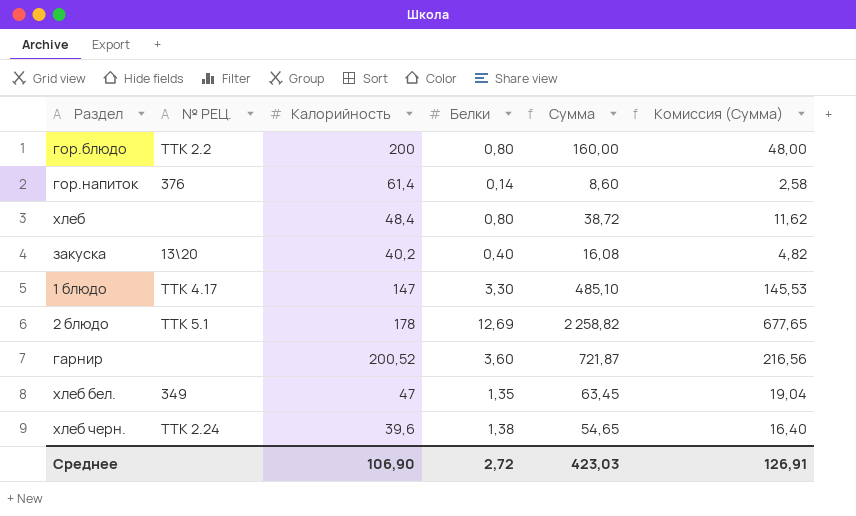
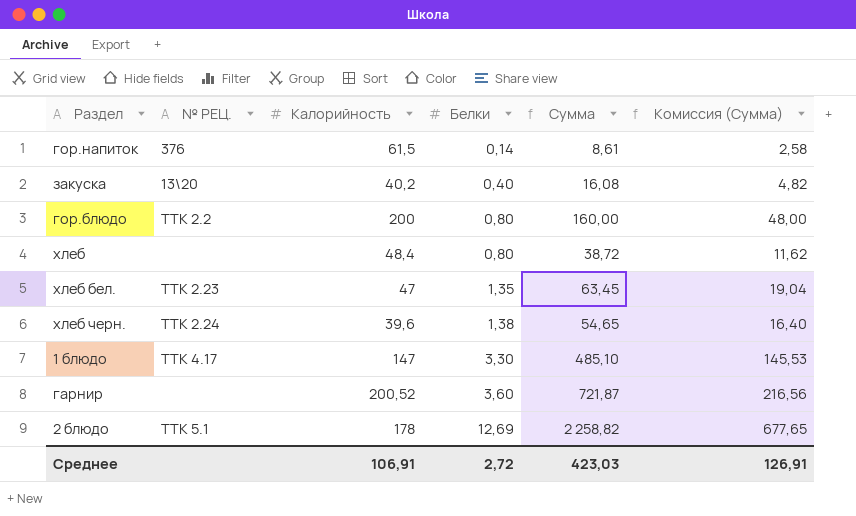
row order: none -> Белки ascending
гор.напиток | Калорийность: 61,4 -> 61,5
гор.напиток | Сумма: 8,60 -> 8,61
хлеб бел. | № РЕЦ.: 349 -> ТТК 2.23
Среднее | Калорийность: 106,90 -> 106,91

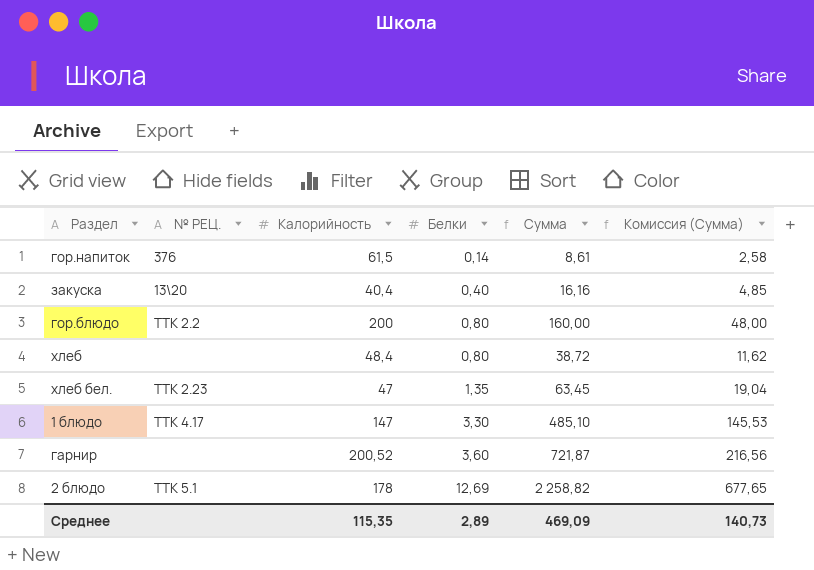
row хлеб черн.: ТТК 2.24 | 39,6 | 1,38 | 54,65 | 16,40 -> none
закуска | Калорийность: 40,2 -> 40,4
закуска | Сумма: 16,08 -> 16,16
закуска | Комиссия (Сумма): 4,82 -> 4,85
Среднее | Калорийность: 106,91 -> 115,35
Среднее | Белки: 2,72 -> 2,89
Среднее | Сумма: 423,03 -> 469,09
Среднее | Комиссия (Сумма): 126,91 -> 140,73

